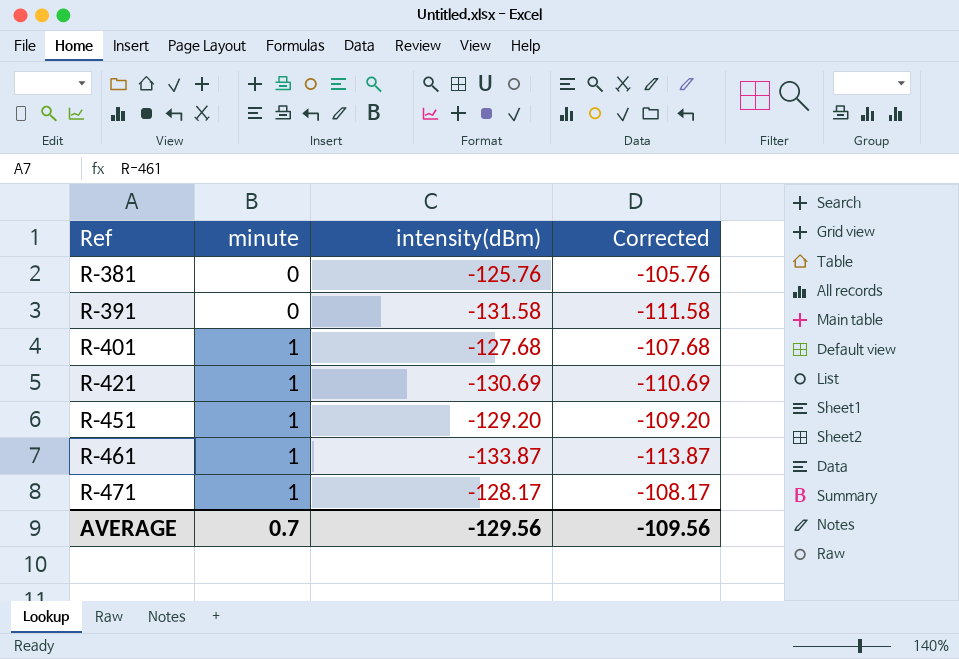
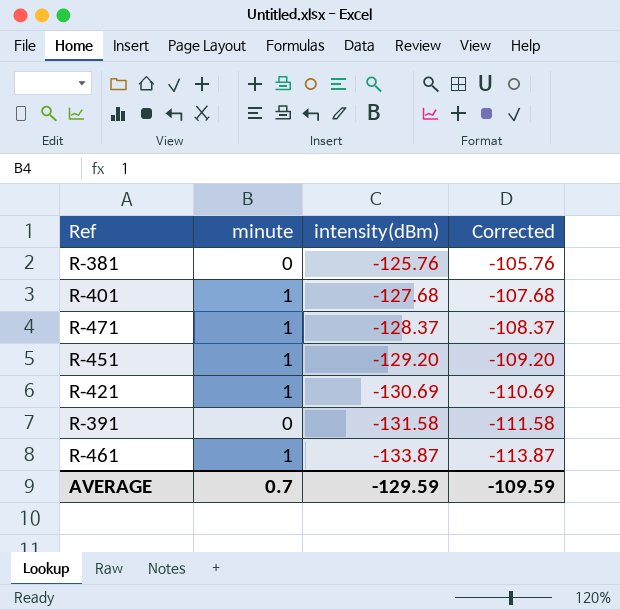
row order: Ref ascending -> intensity(dBm) descending
R-471 | intensity(dBm): -128.17 -> -128.37
R-471 | Corrected: -108.17 -> -108.37
AVERAGE | intensity(dBm): -129.56 -> -129.59
AVERAGE | Corrected: -109.56 -> -109.59

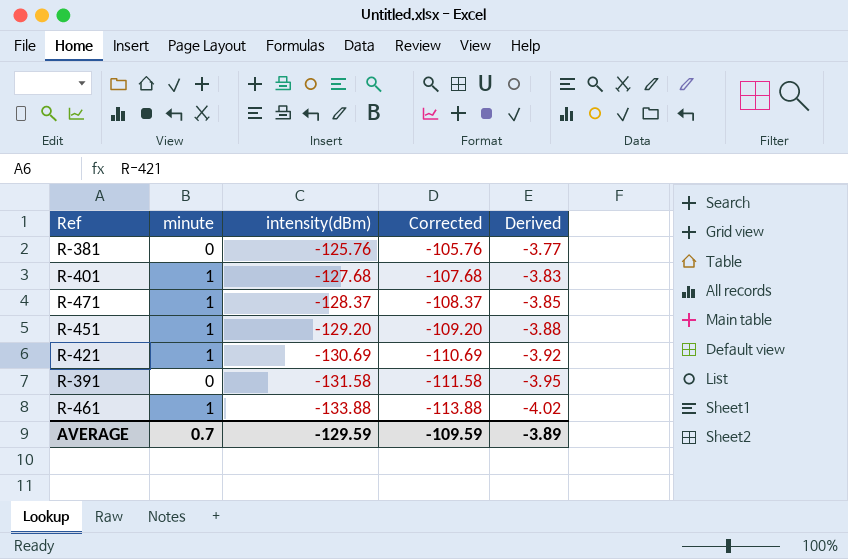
column Derived | formula: none -> [intensity(dBm)] * 0.03
R-461 | intensity(dBm): -133.87 -> -133.88
R-461 | Corrected: -113.87 -> -113.88

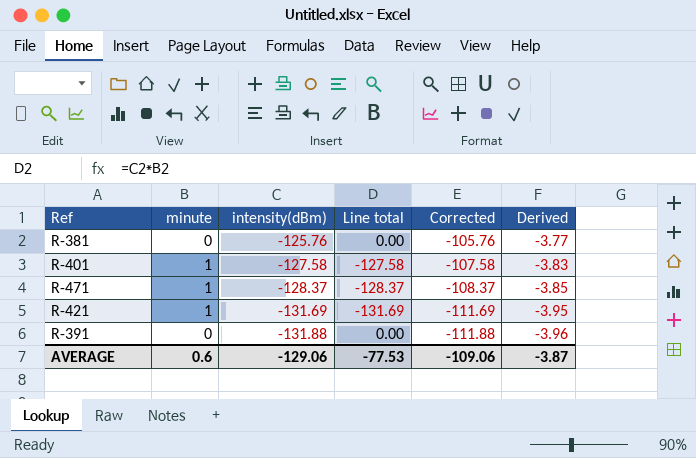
column Line total | formula: none -> [minute] * [intensity(dBm)]
row R-451: 1 | -129.20 | -109.20 | -3.88 -> none
row R-461: 1 | -133.88 | -113.88 | -4.02 -> none
R-401 | intensity(dBm): -127.68 -> -127.58
R-401 | Corrected: -107.68 -> -107.58
R-421 | intensity(dBm): -130.69 -> -131.69
R-421 | Corrected: -110.69 -> -111.69
R-421 | Derived: -3.92 -> -3.95
R-391 | intensity(dBm): -131.58 -> -131.88
R-391 | Corrected: -111.58 -> -111.88
R-391 | Derived: -3.95 -> -3.96
AVERAGE | minute: 0.7 -> 0.6
AVERAGE | intensity(dBm): -129.59 -> -129.06
AVERAGE | Corrected: -109.59 -> -109.06
AVERAGE | Derived: -3.89 -> -3.87

